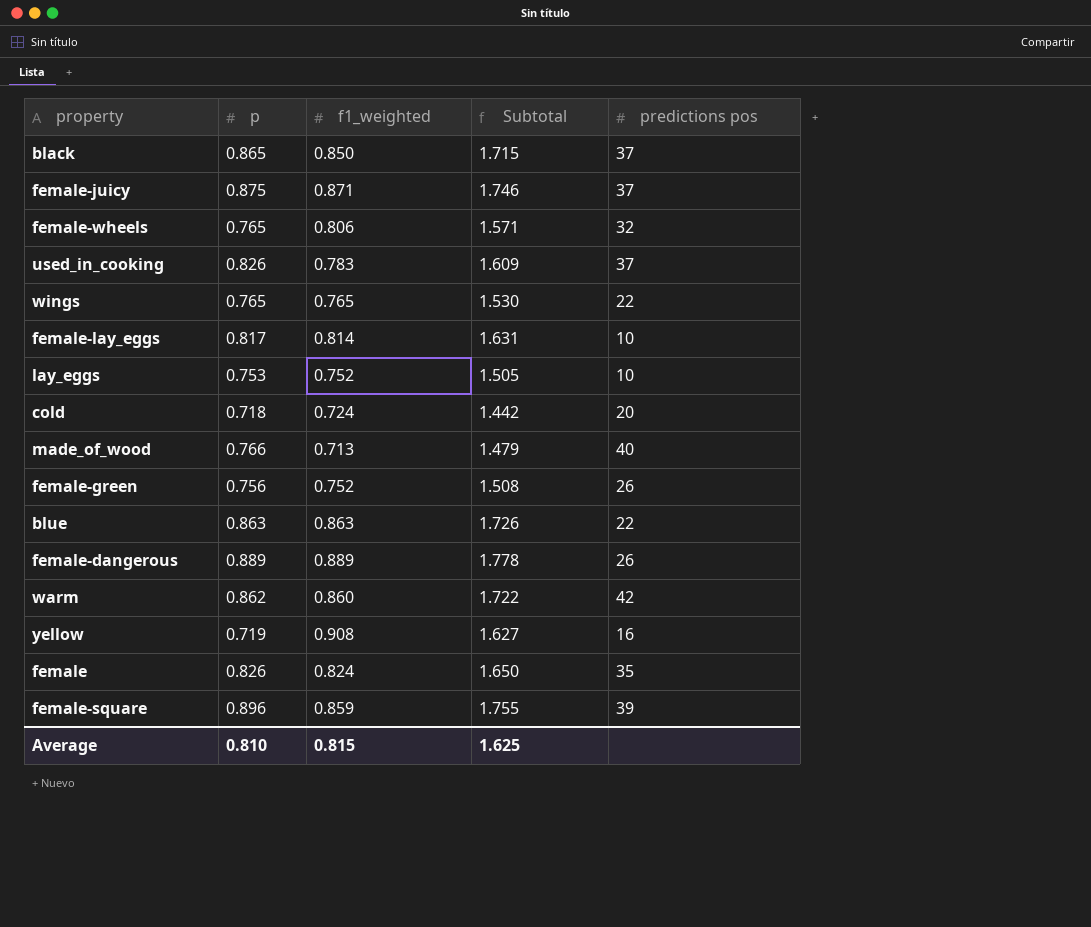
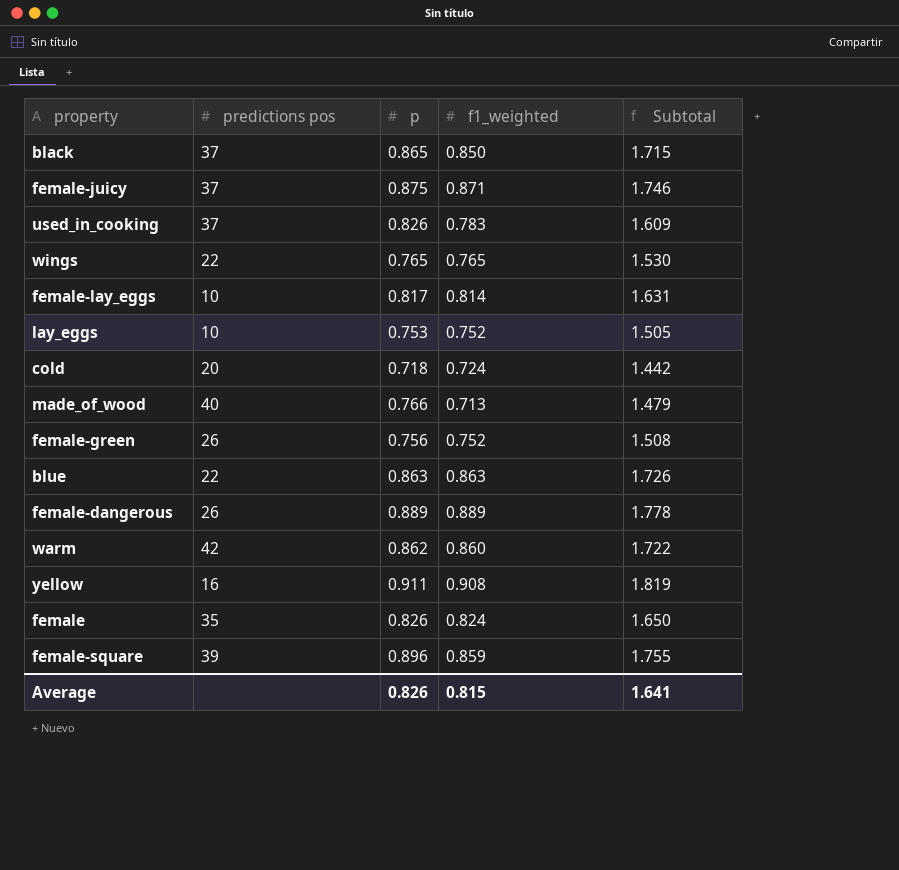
column predictions pos | position: 5 -> 2
row female-wheels: 0.765 | 0.806 | 1.571 | 32 -> none
yellow | p: 0.719 -> 0.911
yellow | Subtotal: 1.627 -> 1.819
Average | p: 0.810 -> 0.826
Average | Subtotal: 1.625 -> 1.641

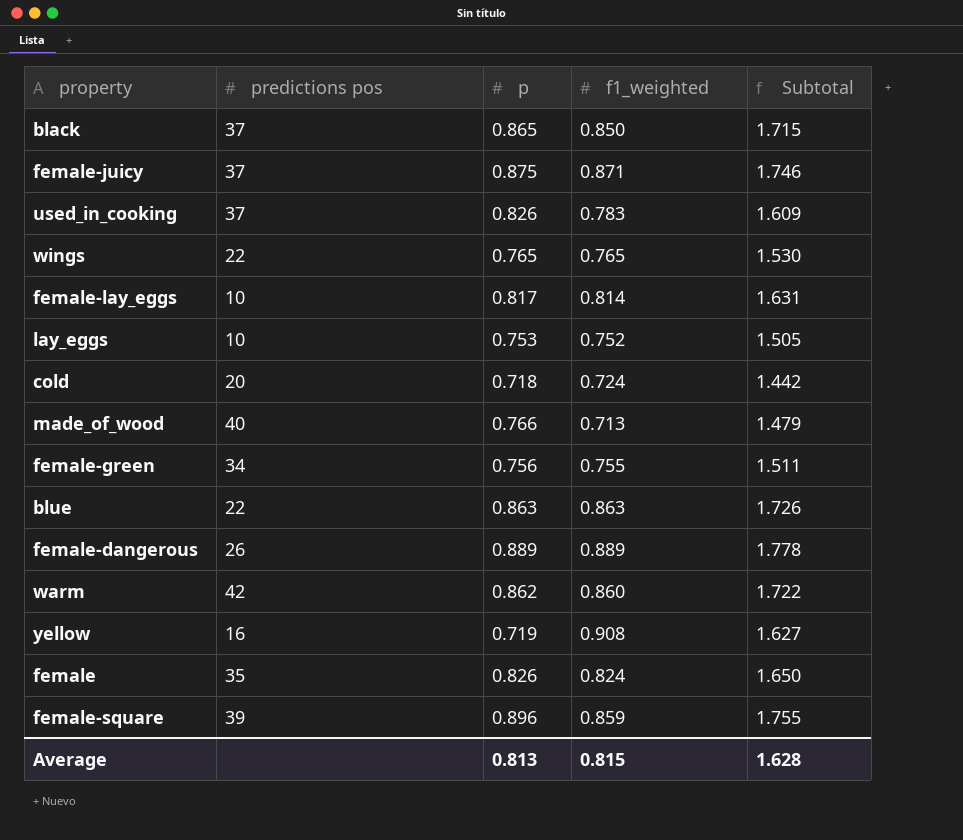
female-green | predictions pos: 26 -> 34
female-green | f1_weighted: 0.752 -> 0.755
female-green | Subtotal: 1.508 -> 1.511
yellow | p: 0.911 -> 0.719
yellow | Subtotal: 1.819 -> 1.627
Average | p: 0.826 -> 0.813
Average | Subtotal: 1.641 -> 1.628

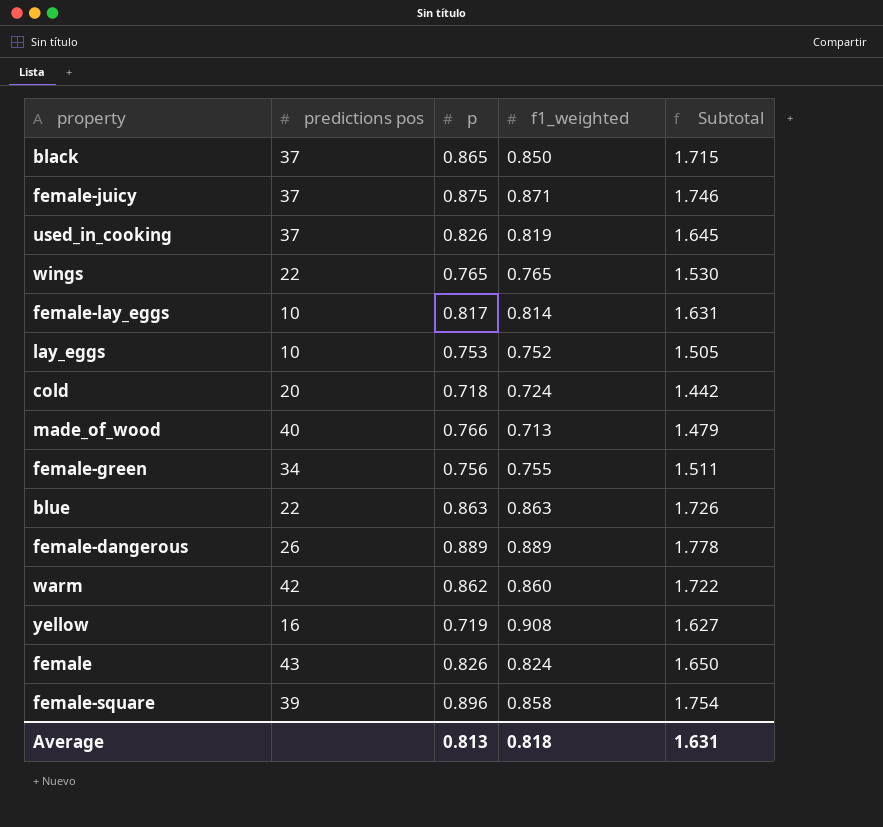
used_in_cooking | f1_weighted: 0.783 -> 0.819
used_in_cooking | Subtotal: 1.609 -> 1.645
female | predictions pos: 35 -> 43
female-square | f1_weighted: 0.859 -> 0.858
female-square | Subtotal: 1.755 -> 1.754
Average | f1_weighted: 0.815 -> 0.818
Average | Subtotal: 1.628 -> 1.631

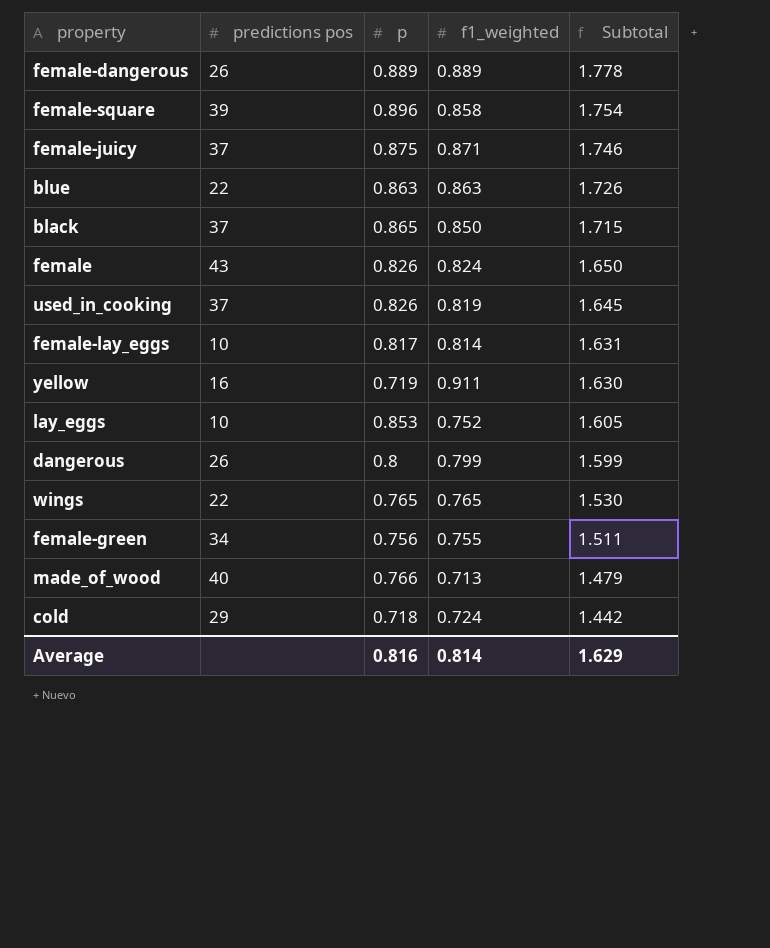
row order: none -> Subtotal descending
row warm: 42 | 0.862 | 0.860 | 1.722 -> none
yellow | f1_weighted: 0.908 -> 0.911
yellow | Subtotal: 1.627 -> 1.630
lay_eggs | p: 0.753 -> 0.853
lay_eggs | Subtotal: 1.505 -> 1.605
row dangerous: none -> 26 | 0.8 | 0.799 | 1.599
cold | predictions pos: 20 -> 29
Average | p: 0.813 -> 0.816
Average | f1_weighted: 0.818 -> 0.814
Average | Subtotal: 1.631 -> 1.629

